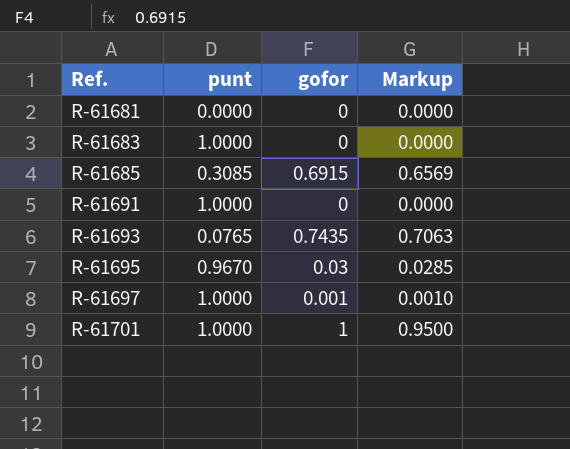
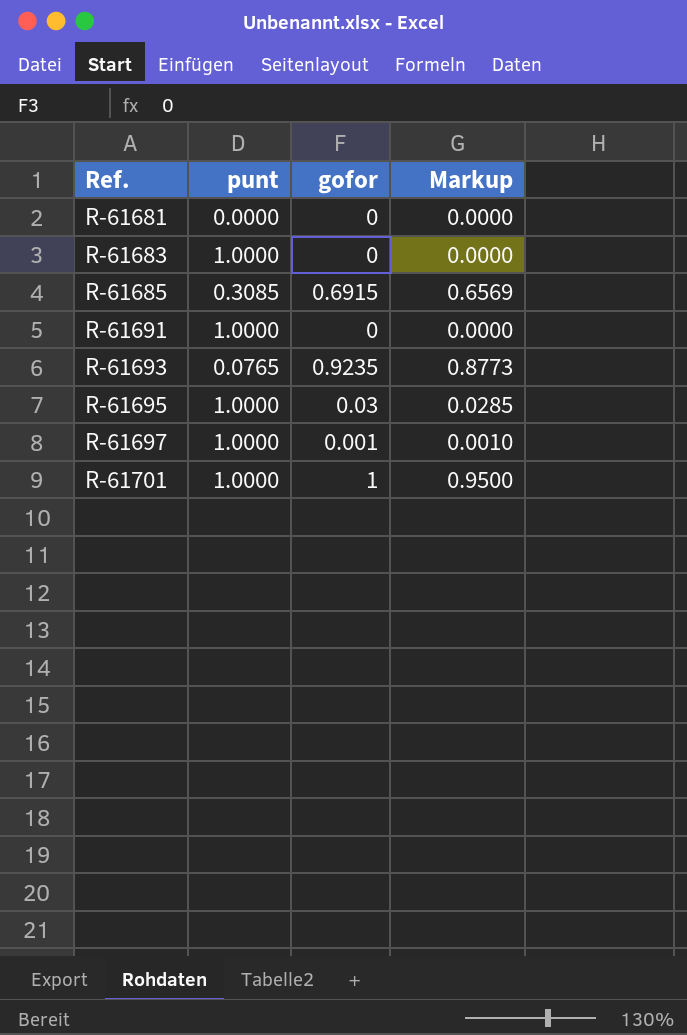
R-61693 | gofor: 0.7435 -> 0.9235
R-61693 | Markup: 0.7063 -> 0.8773
R-61695 | punt: 0.9670 -> 1.0000

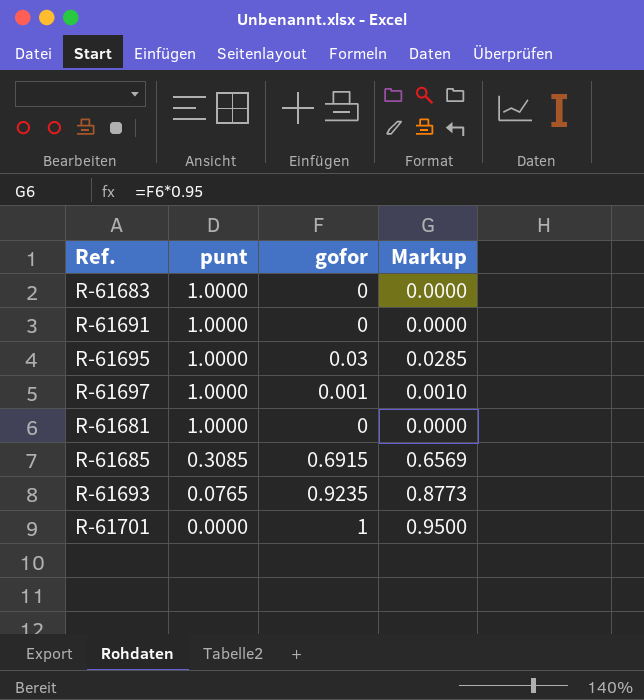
row order: Ref. ascending -> punt descending
R-61681 | punt: 0.0000 -> 1.0000
R-61701 | punt: 1.0000 -> 0.0000

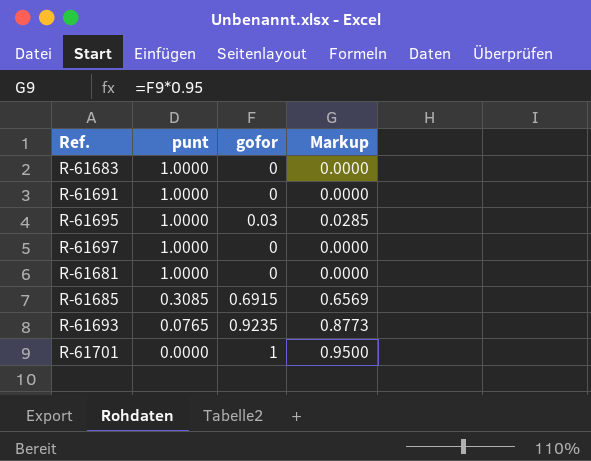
R-61697 | gofor: 0.001 -> 0
R-61697 | Markup: 0.0010 -> 0.0000

